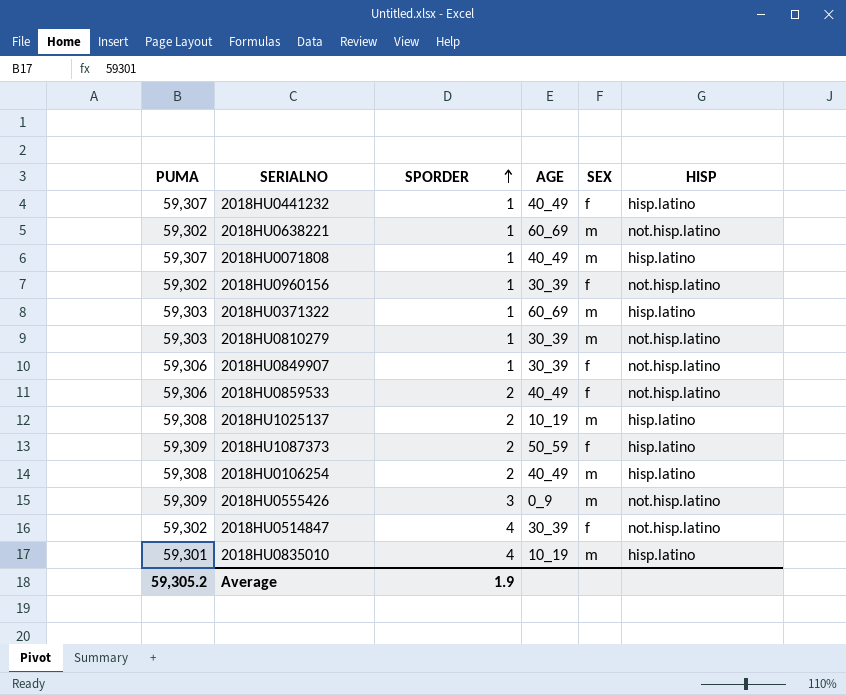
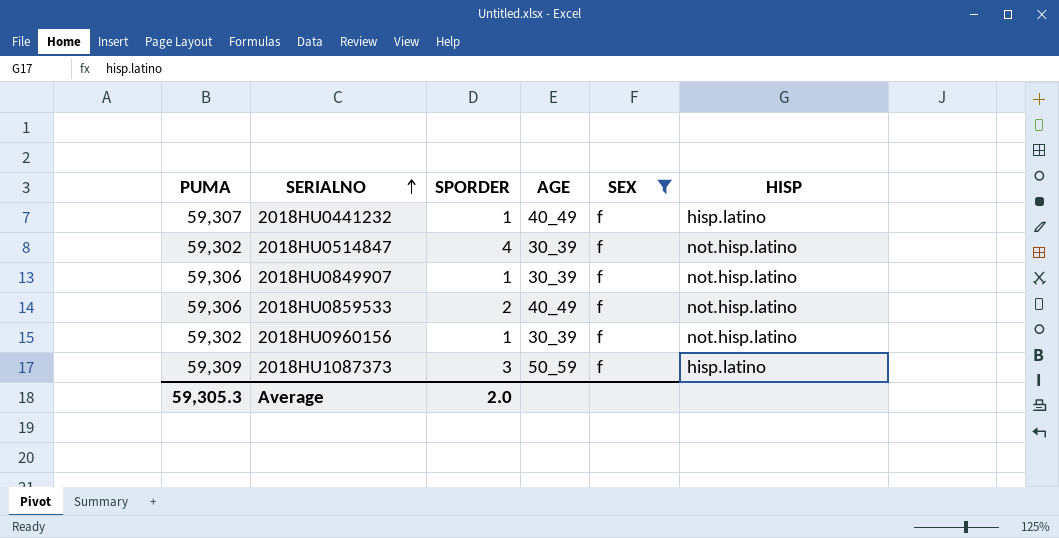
filter: none -> SEX = f
row order: SPORDER ascending -> SERIALNO ascending
2018HU1087373 | SPORDER: 2 -> 3
Average | PUMA: 59,305.2 -> 59,305.3
Average | SPORDER: 1.9 -> 2.0

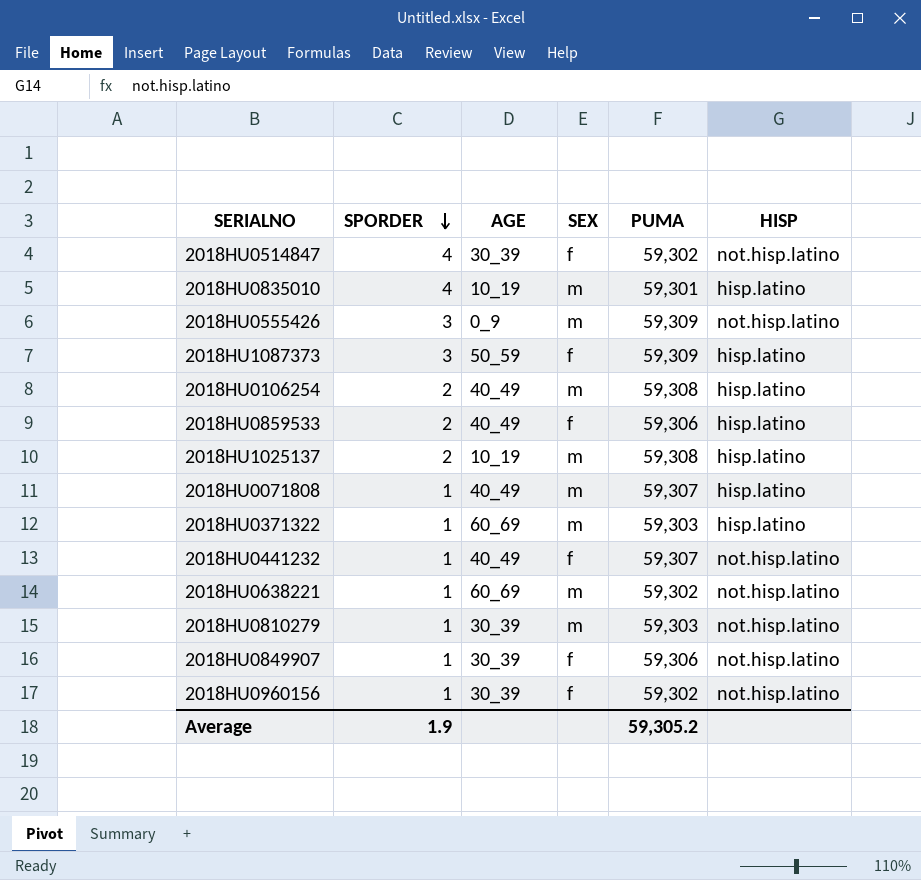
filter: SEX = f -> none
row order: SERIALNO ascending -> SPORDER descending
column PUMA | position: 1 -> 5
2018HU0859533 | HISP: not.hisp.latino -> hisp.latino
2018HU0441232 | HISP: hisp.latino -> not.hisp.latino
Average | SPORDER: 2.0 -> 1.9
Average | PUMA: 59,305.3 -> 59,305.2

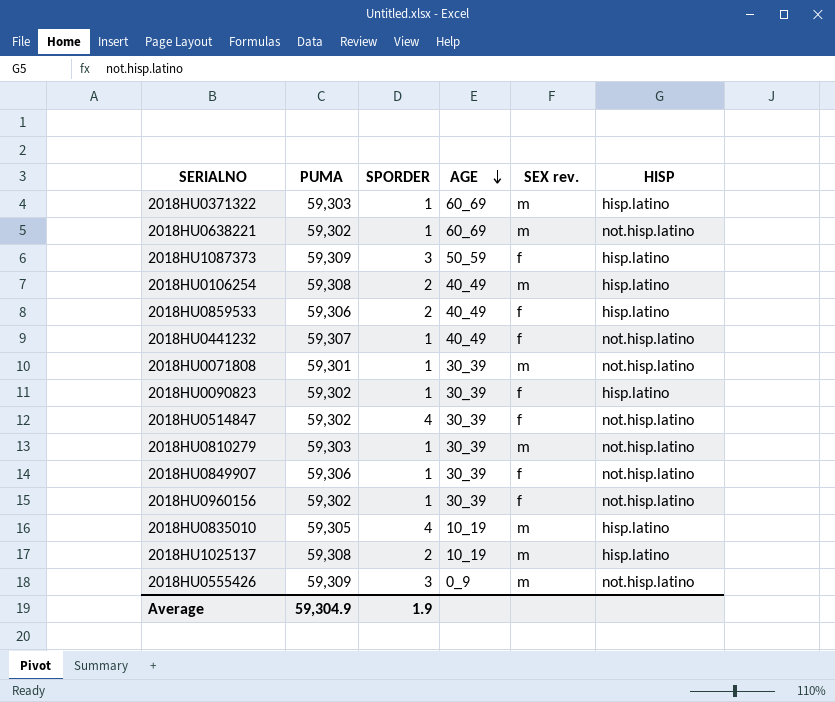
row order: SPORDER descending -> AGE descending
column PUMA | position: 5 -> 2
column name: SEX -> SEX rev.
2018HU0071808 | PUMA: 59,307 -> 59,301
2018HU0071808 | AGE: 40_49 -> 30_39
2018HU0071808 | HISP: hisp.latino -> not.hisp.latino
row 2018HU0090823: none -> 59,302 | 1 | 30_39 | f | hisp.latino
2018HU0835010 | PUMA: 59,301 -> 59,305
Average | PUMA: 59,305.2 -> 59,304.9

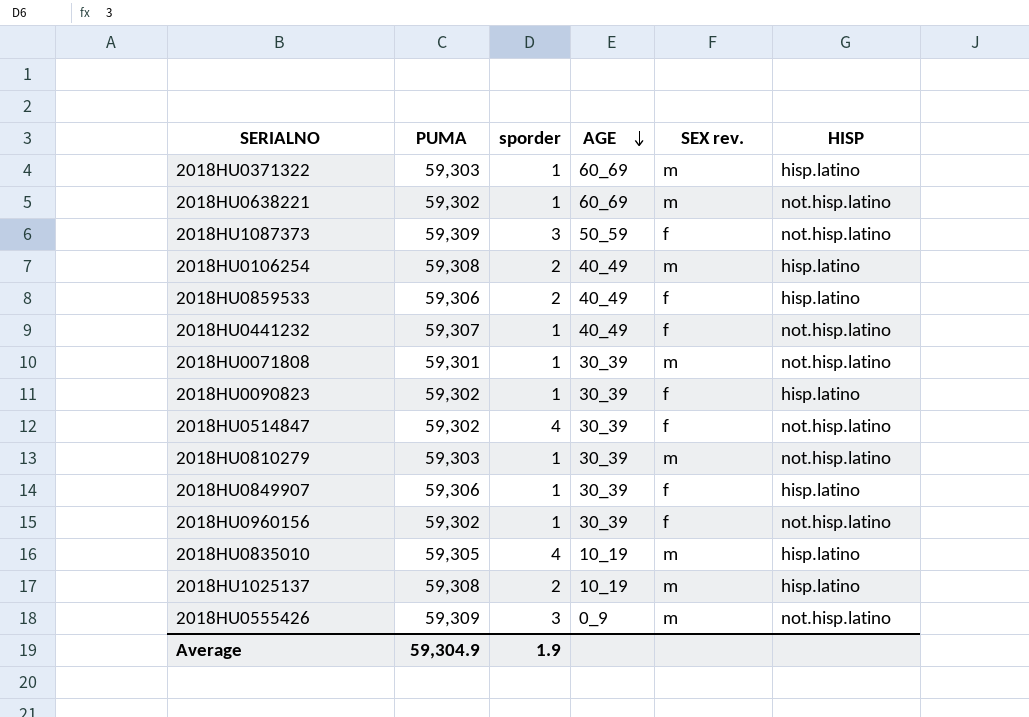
column name: SPORDER -> sporder
2018HU1087373 | HISP: hisp.latino -> not.hisp.latino
2018HU0849907 | HISP: not.hisp.latino -> hisp.latino

